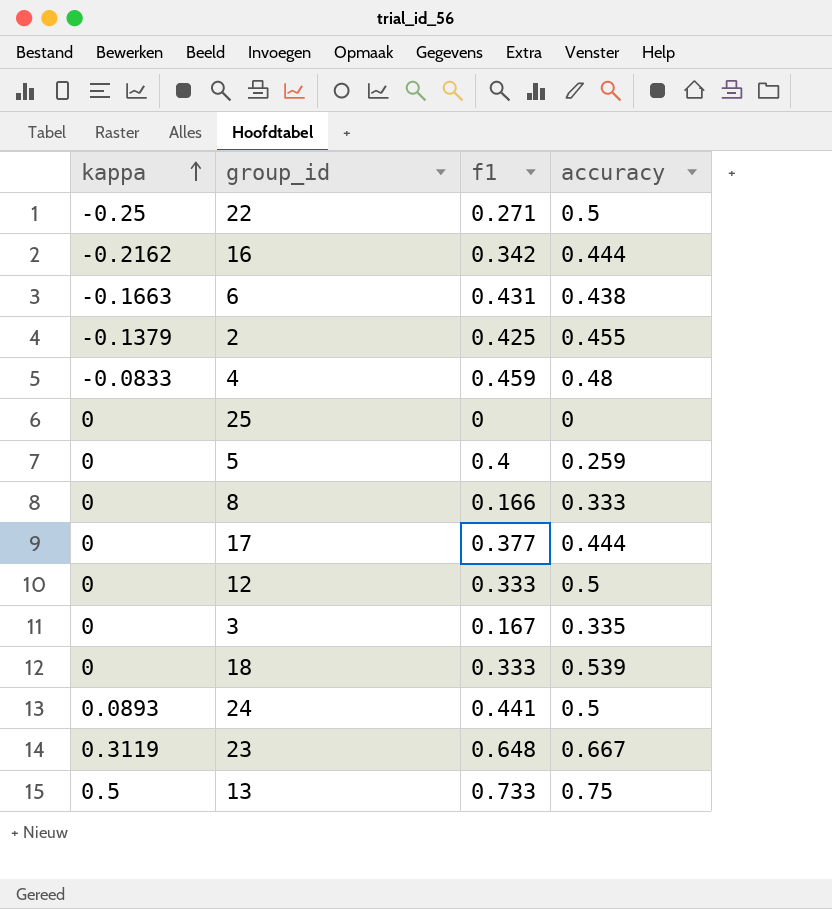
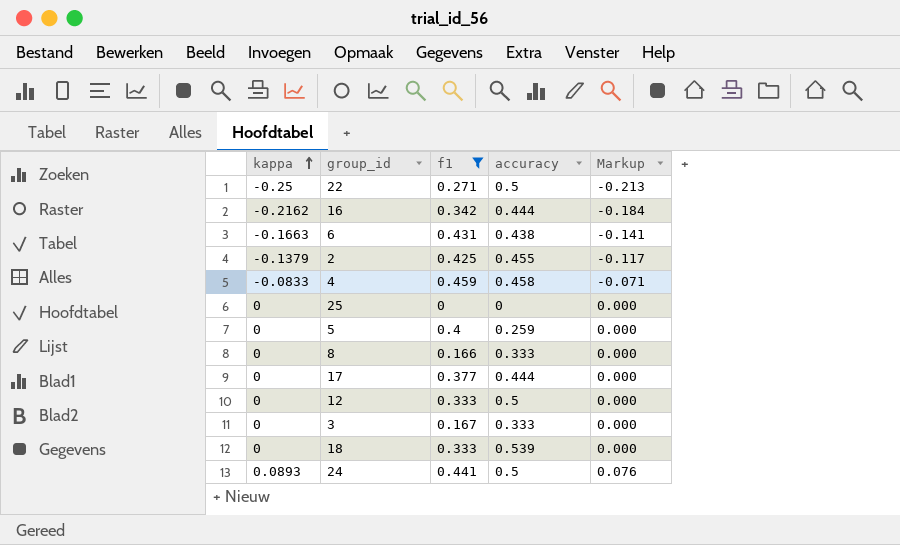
filter: none -> f1 <= 0.459
column Markup | formula: none -> [kappa] * 0.85
4 | accuracy: 0.48 -> 0.458
3 | accuracy: 0.335 -> 0.333

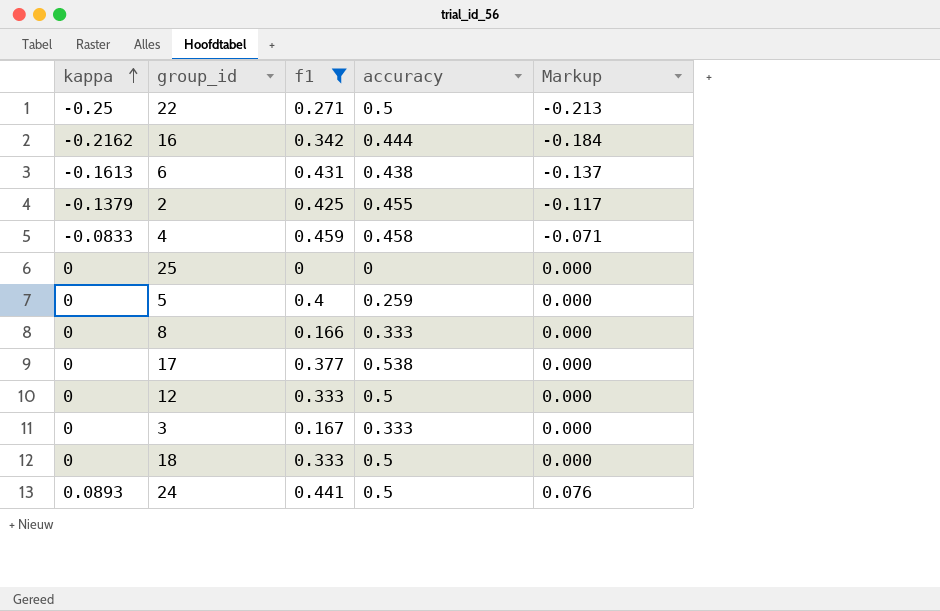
6 | kappa: -0.1663 -> -0.1613
6 | Markup: -0.141 -> -0.137
17 | accuracy: 0.444 -> 0.538
18 | accuracy: 0.539 -> 0.5

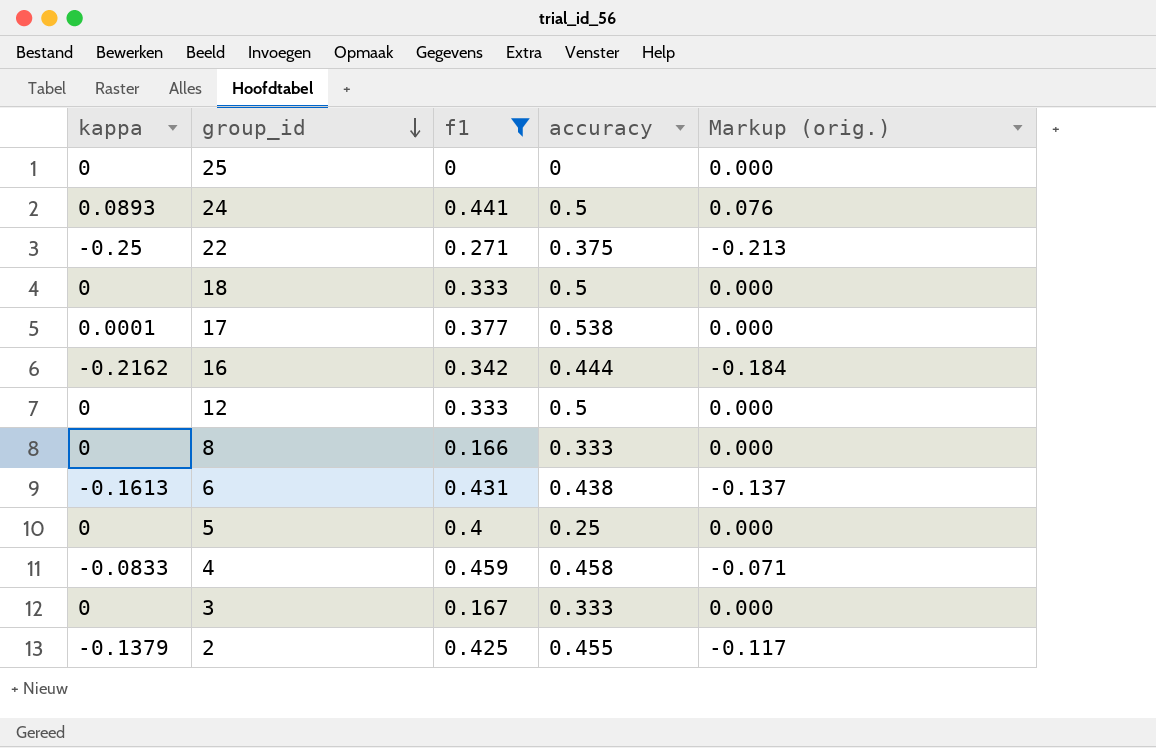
row order: kappa ascending -> group_id descending
column name: Markup -> Markup (orig.)
22 | accuracy: 0.5 -> 0.375
17 | kappa: 0 -> 0.0001
5 | accuracy: 0.259 -> 0.25

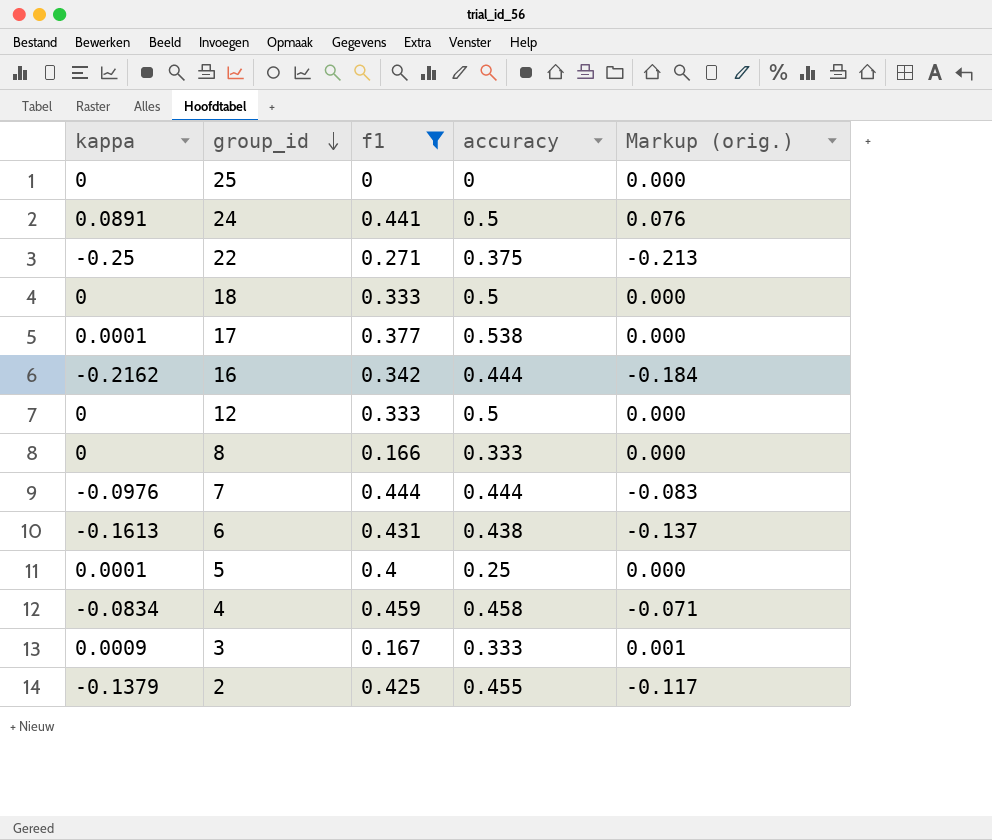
24 | kappa: 0.0893 -> 0.0891
row 7: none -> -0.0976 | 0.444 | 0.444 | -0.083
5 | kappa: 0 -> 0.0001
4 | kappa: -0.0833 -> -0.0834
3 | kappa: 0 -> 0.0009
3 | Markup (orig.): 0.000 -> 0.001

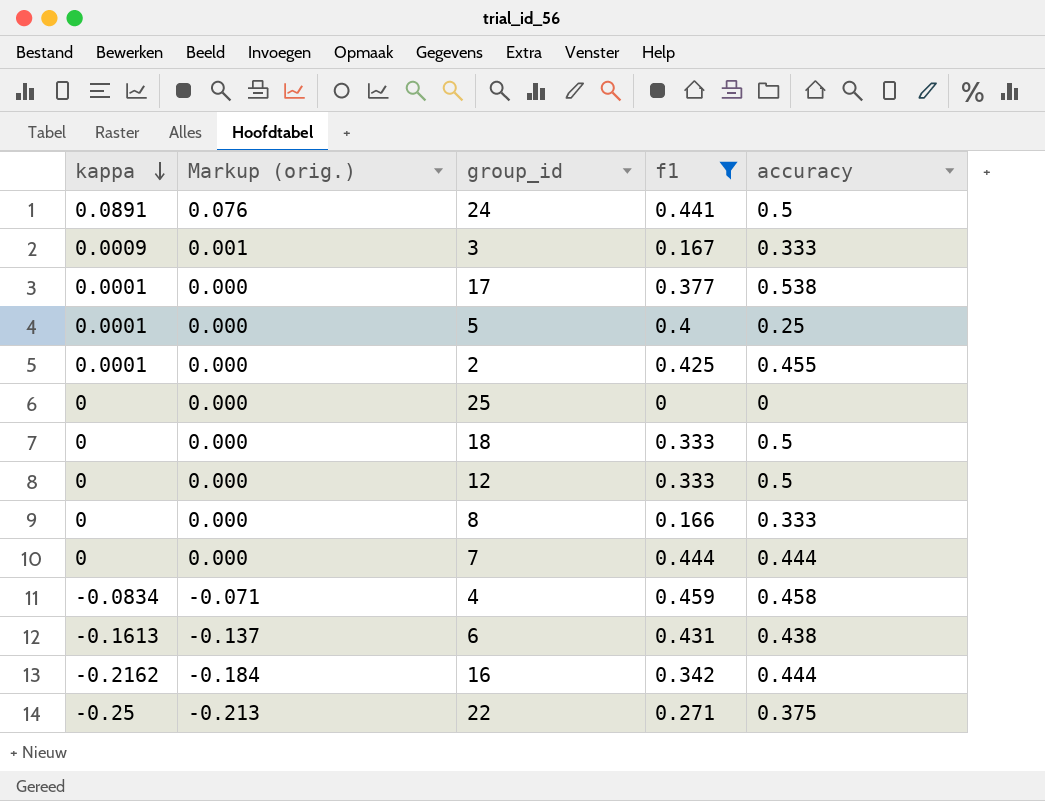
row order: group_id descending -> kappa descending
column Markup (orig.) | position: 5 -> 2
2 | kappa: -0.1379 -> 0.0001
2 | Markup (orig.): -0.117 -> 0.000
7 | kappa: -0.0976 -> 0
7 | Markup (orig.): -0.083 -> 0.000

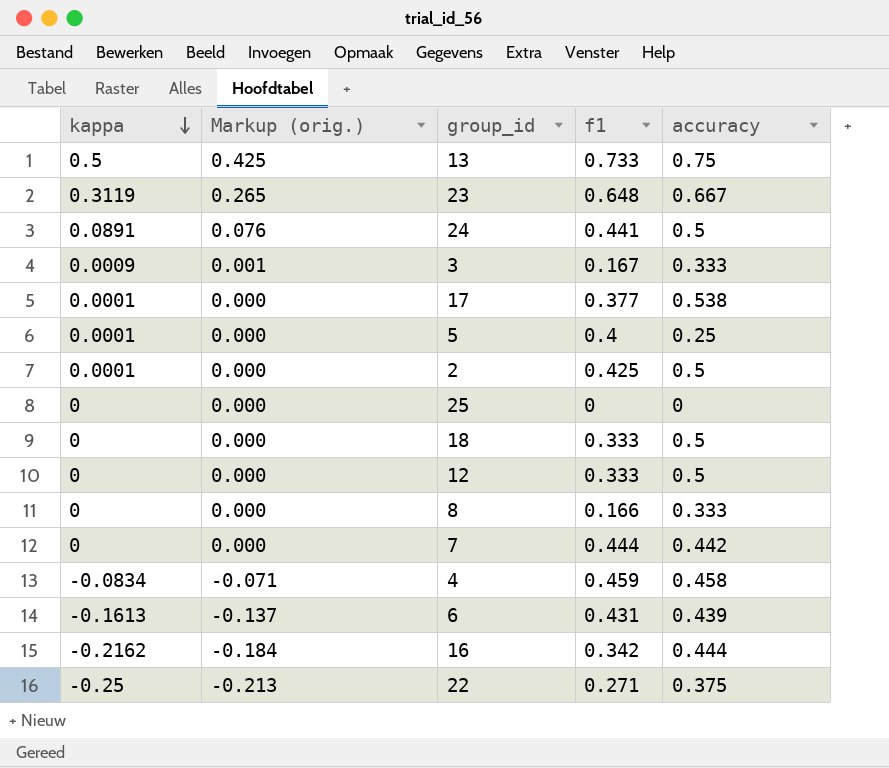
filter: f1 <= 0.459 -> none
2 | accuracy: 0.455 -> 0.5
7 | accuracy: 0.444 -> 0.442
6 | accuracy: 0.438 -> 0.439

